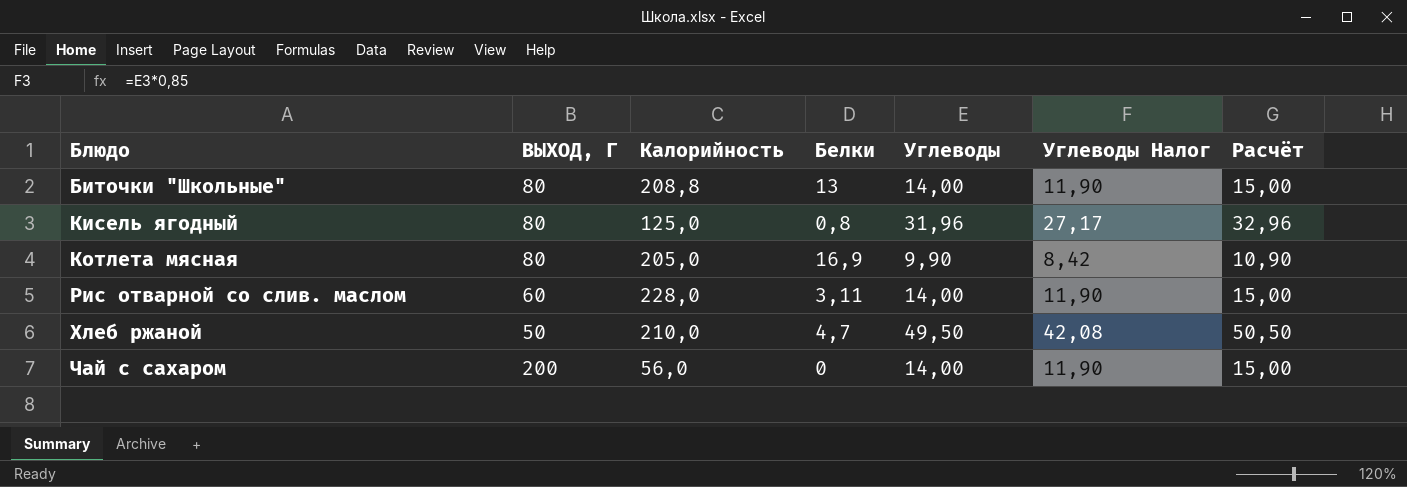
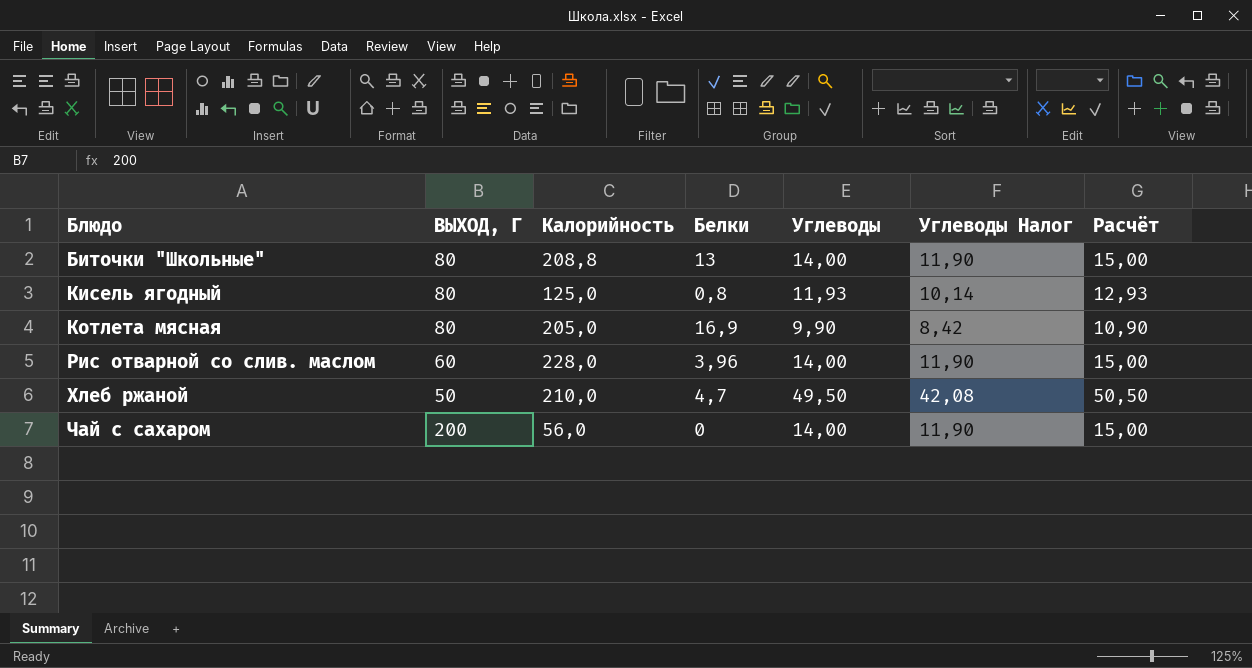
Кисель ягодный | Углеводы: 31,96 -> 11,93
Кисель ягодный | Углеводы Налог: 27,17 -> 10,14
Кисель ягодный | Расчёт: 32,96 -> 12,93
Рис отварной со слив. маслом | Белки: 3,11 -> 3,96

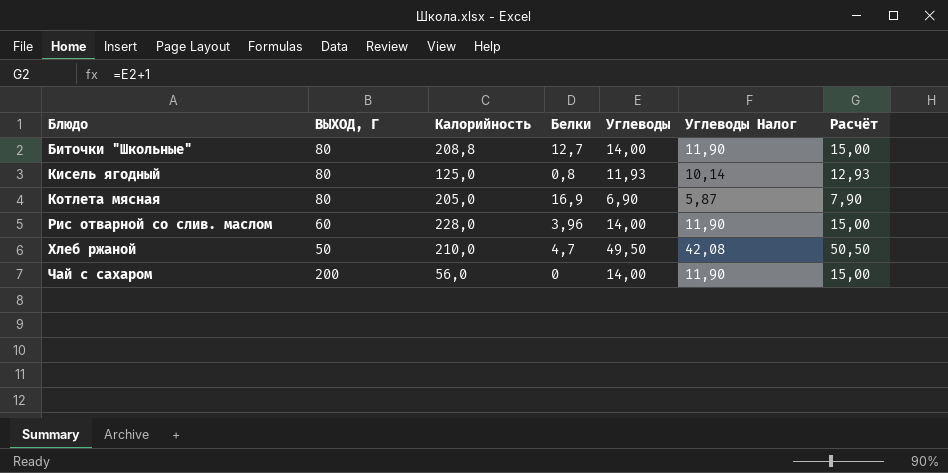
Биточки "Школьные" | Белки: 13 -> 12,7
Котлета мясная | Углеводы: 9,90 -> 6,90
Котлета мясная | Углеводы Налог: 8,42 -> 5,87
Котлета мясная | Расчёт: 10,90 -> 7,90

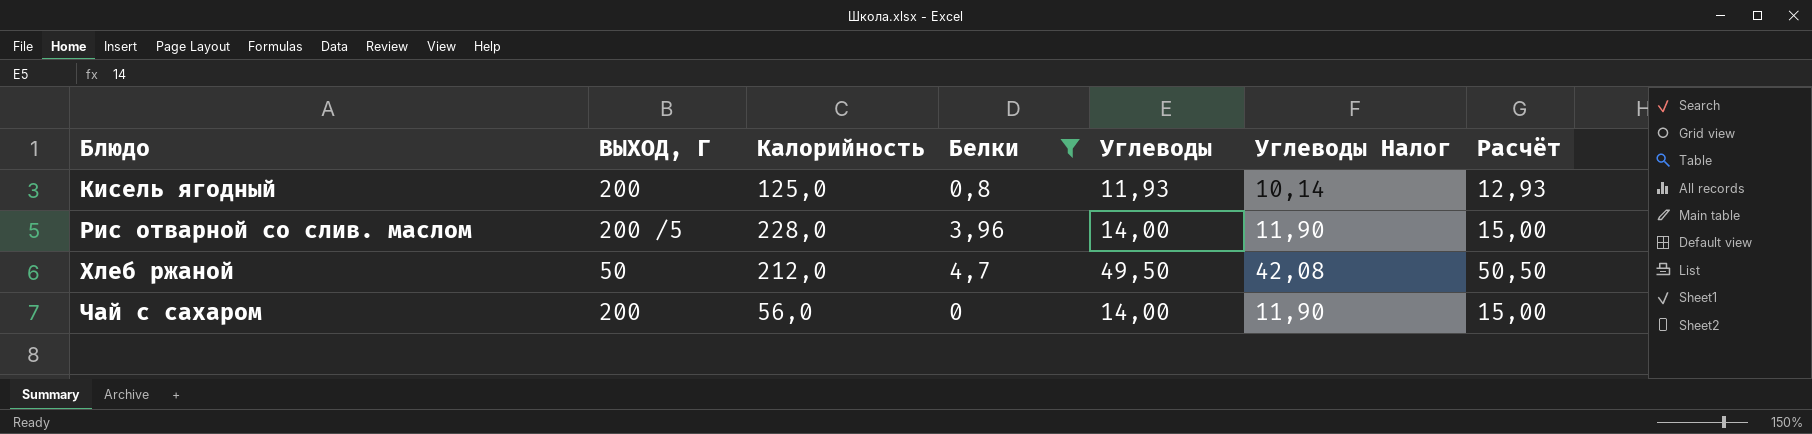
filter: none -> Белки <= 4,7
Кисель ягодный | ВЫХОД, Г: 80 -> 200
Рис отварной со слив. маслом | ВЫХОД, Г: 60 -> 200 /5
Хлеб ржаной | Калорийность: 210,0 -> 212,0

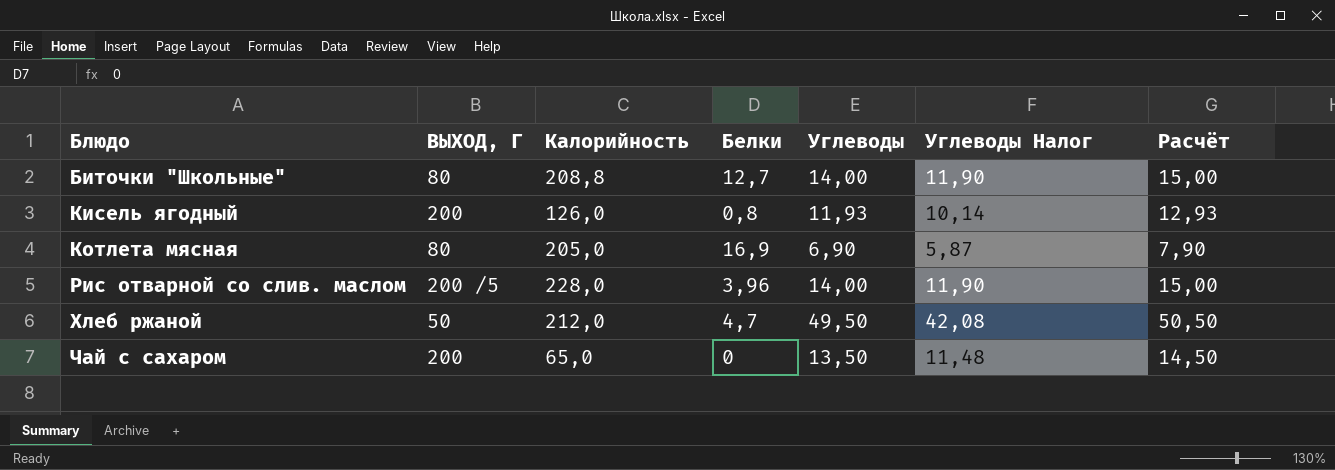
filter: Белки <= 4,7 -> none
Кисель ягодный | Калорийность: 125,0 -> 126,0
Чай с сахаром | Калорийность: 56,0 -> 65,0
Чай с сахаром | Углеводы: 14,00 -> 13,50
Чай с сахаром | Углеводы Налог: 11,90 -> 11,48
Чай с сахаром | Расчёт: 15,00 -> 14,50

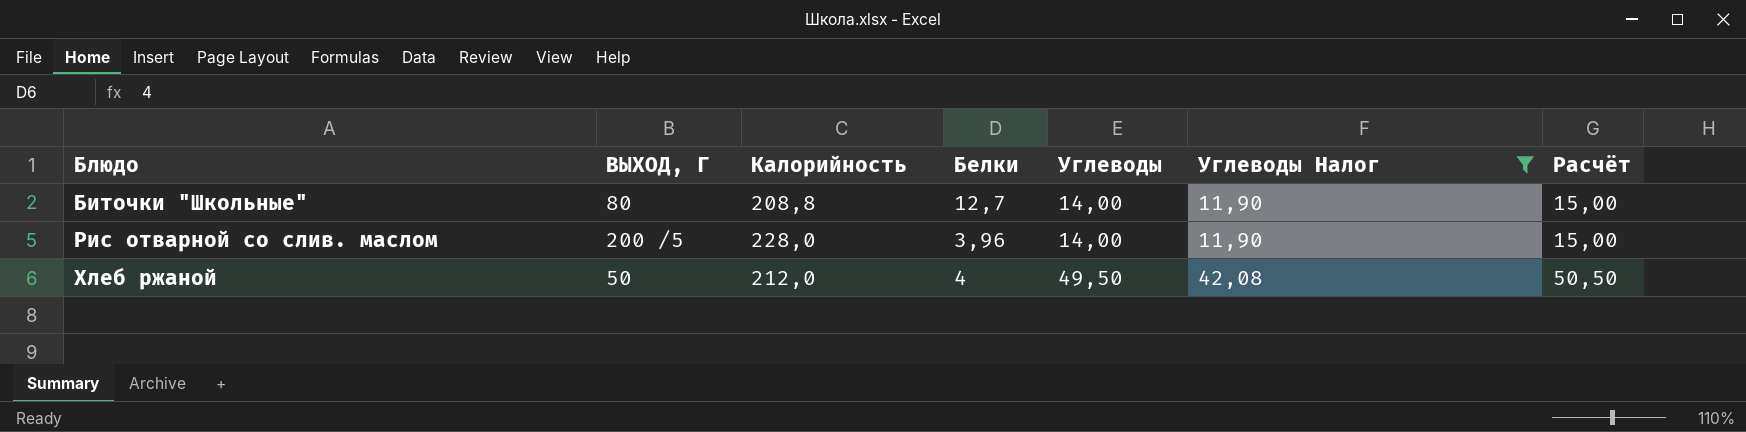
filter: none -> Углеводы Налог >= 11,90
Хлеб ржаной | Белки: 4,7 -> 4

